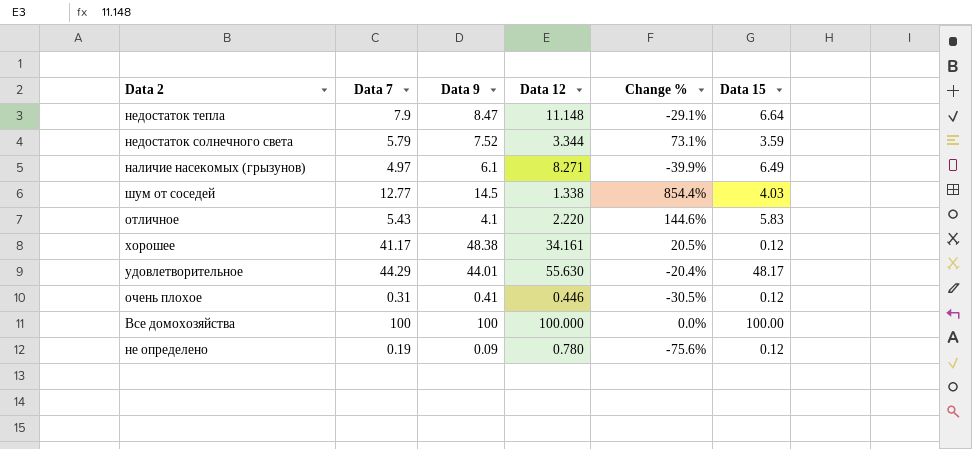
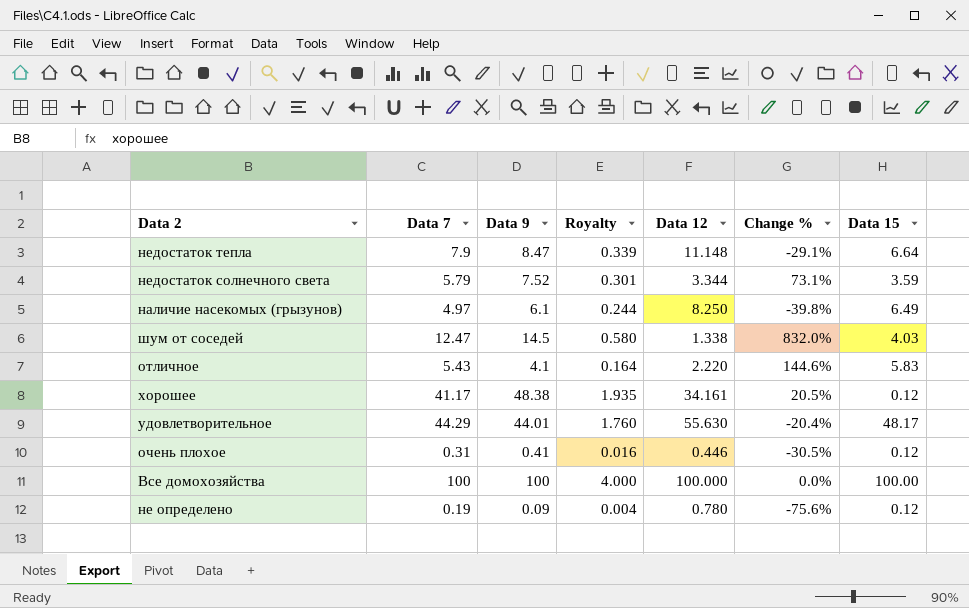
column Royalty | formula: none -> [Data 9] * 0.04
наличие насекомых (грызунов) | Data 12: 8.271 -> 8.250
наличие насекомых (грызунов) | Change %: -39.9% -> -39.8%
шум от соседей | Data 7: 12.77 -> 12.47
шум от соседей | Change %: 854.4% -> 832.0%

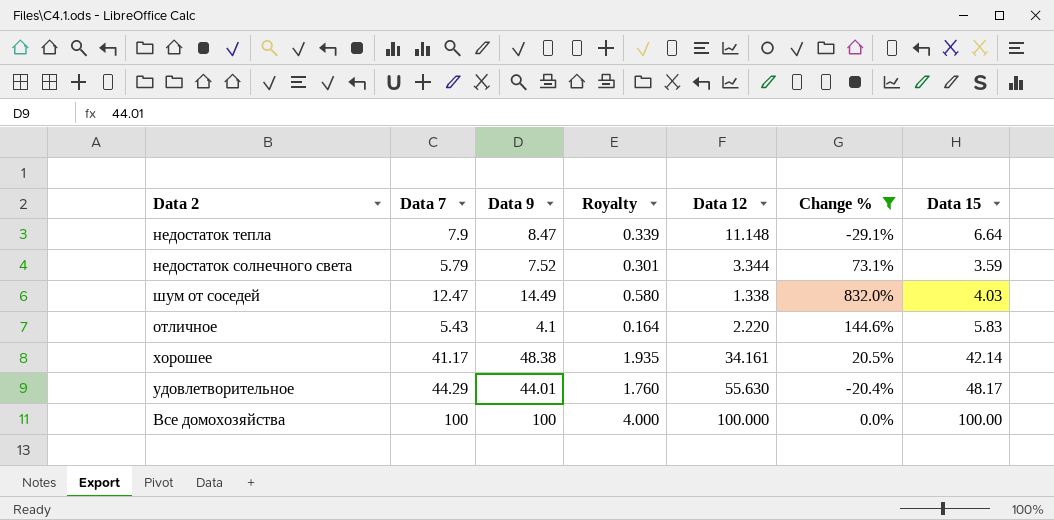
filter: none -> Change % >= -29.1%
шум от соседей | Data 9: 14.5 -> 14.49
хорошее | Data 15: 0.12 -> 42.14

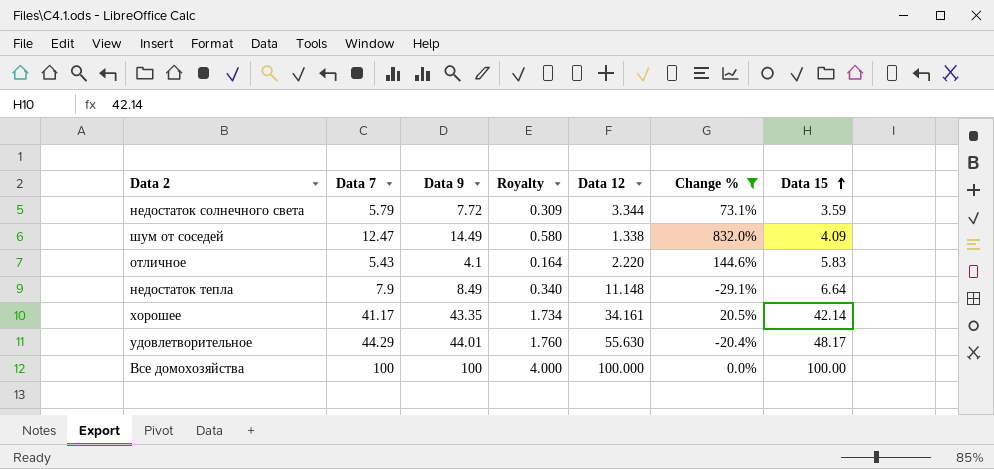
row order: none -> Data 15 ascending
недостаток солнечного света | Data 9: 7.52 -> 7.72
недостаток солнечного света | Royalty: 0.301 -> 0.309
шум от соседей | Data 15: 4.03 -> 4.09
недостаток тепла | Data 9: 8.47 -> 8.49
недостаток тепла | Royalty: 0.339 -> 0.340
хорошее | Data 9: 48.38 -> 43.35
хорошее | Royalty: 1.935 -> 1.734

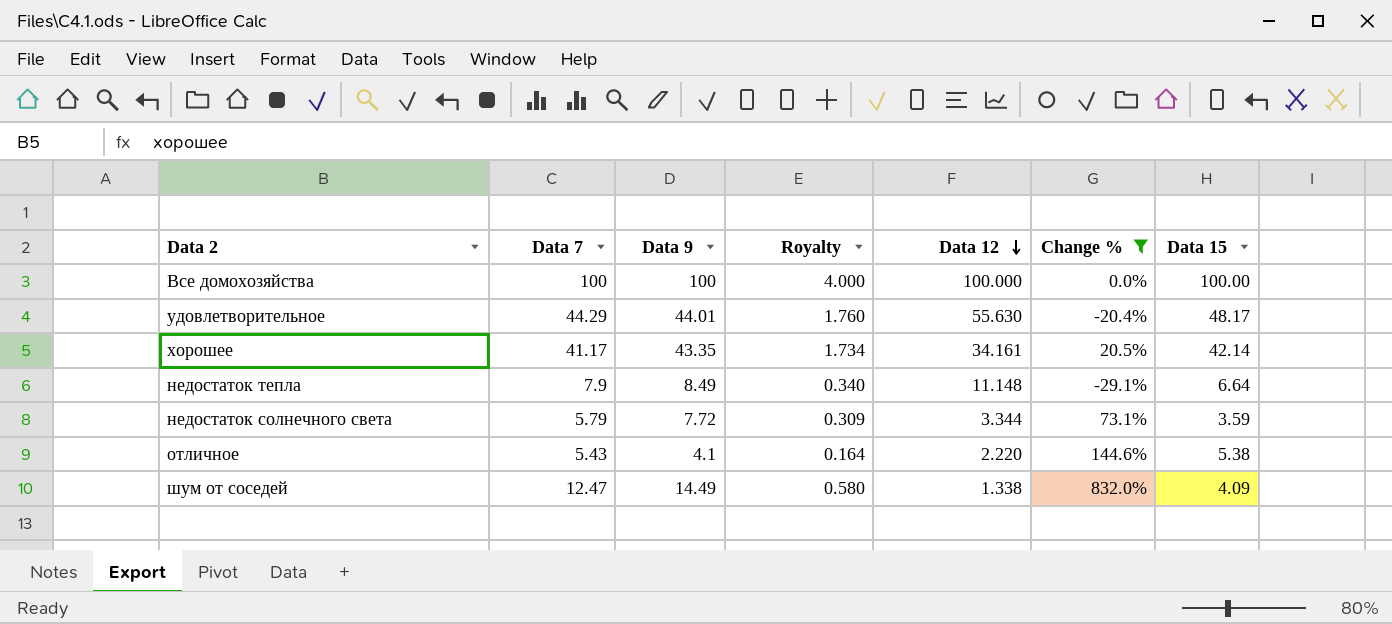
row order: Data 15 ascending -> Data 12 descending
отличное | Data 15: 5.83 -> 5.38

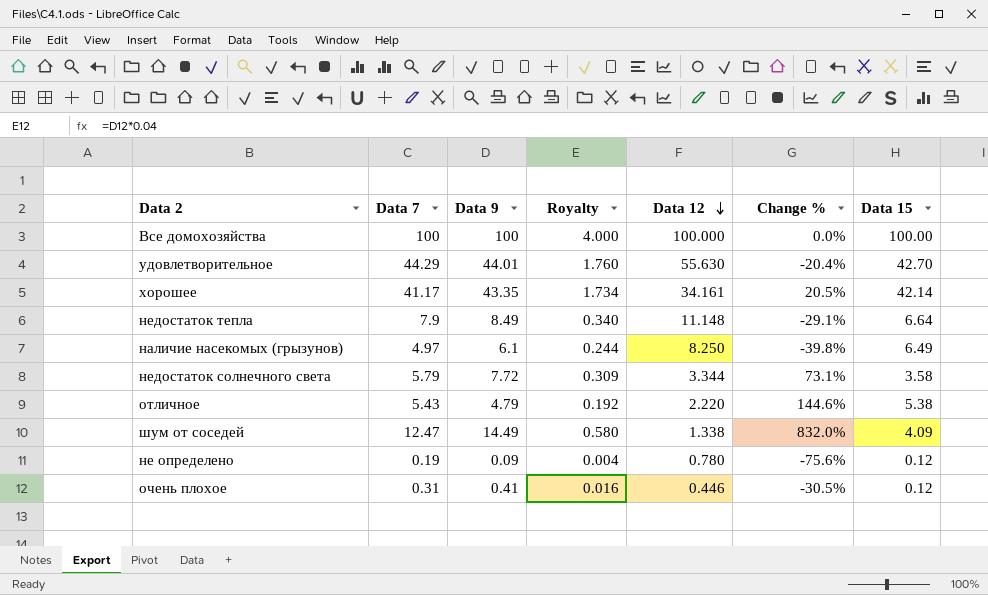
filter: Change % >= -29.1% -> none
удовлетворительное | Data 15: 48.17 -> 42.70
недостаток солнечного света | Data 15: 3.59 -> 3.58
отличное | Data 9: 4.1 -> 4.79
отличное | Royalty: 0.164 -> 0.192

